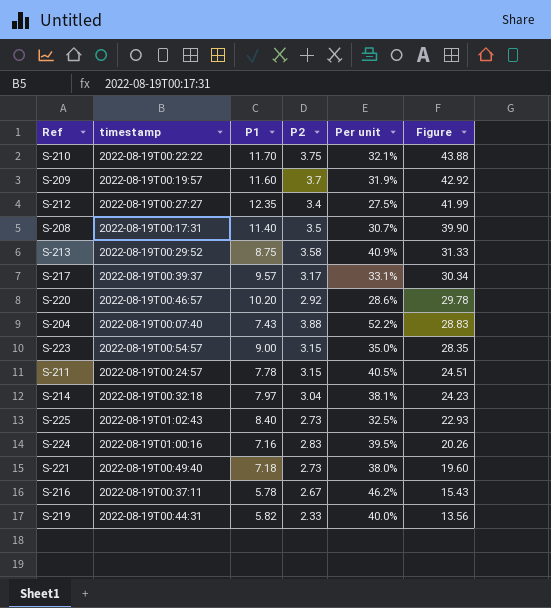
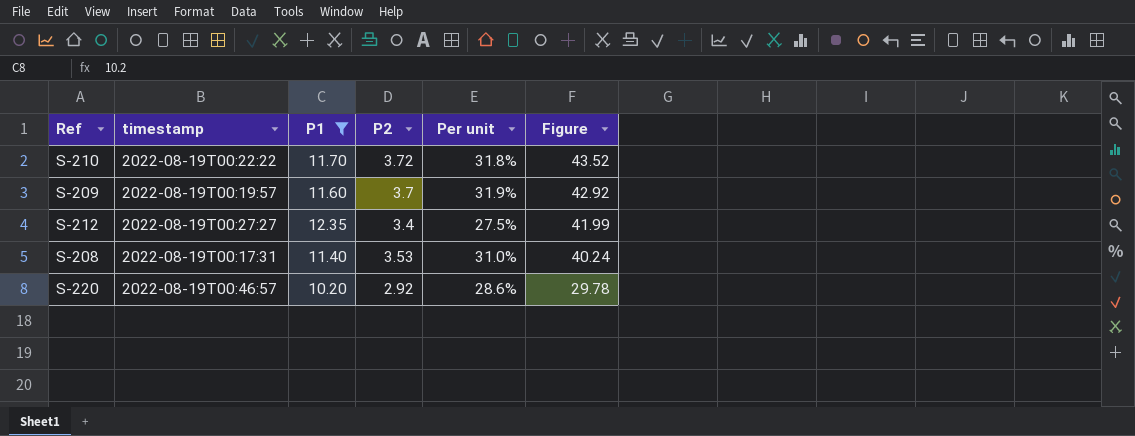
filter: none -> P1 >= 10.20
S-210 | P2: 3.75 -> 3.72
S-210 | Per unit: 32.1% -> 31.8%
S-210 | Figure: 43.88 -> 43.52
S-208 | P2: 3.5 -> 3.53
S-208 | Per unit: 30.7% -> 31.0%
S-208 | Figure: 39.90 -> 40.24

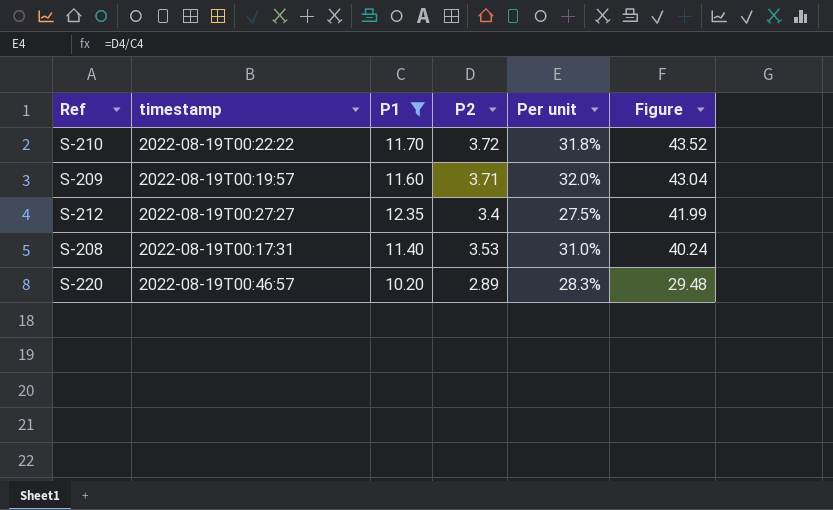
S-209 | P2: 3.7 -> 3.71
S-209 | Per unit: 31.9% -> 32.0%
S-209 | Figure: 42.92 -> 43.04
S-220 | P2: 2.92 -> 2.89
S-220 | Per unit: 28.6% -> 28.3%
S-220 | Figure: 29.78 -> 29.48

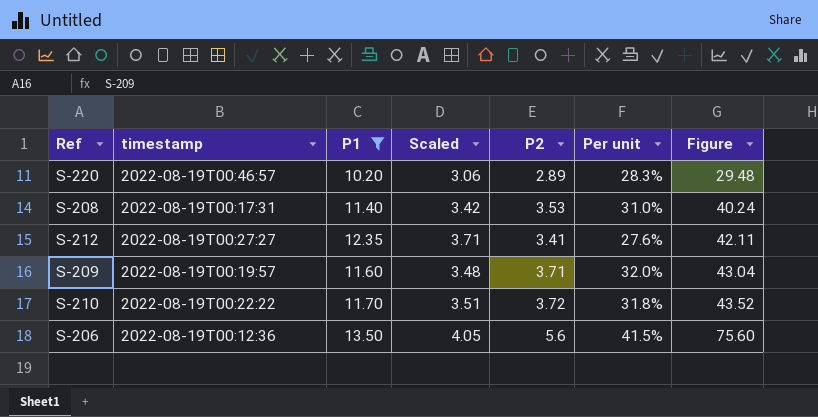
row order: Figure descending -> Figure ascending
column Scaled | formula: none -> [P1] * 0.3
S-212 | P2: 3.4 -> 3.41
S-212 | Per unit: 27.5% -> 27.6%
S-212 | Figure: 41.99 -> 42.11
row S-206: none -> 2022-08-19T00:12:36 | 13.50 | 4.05 | 5.6 | 41.5% | 75.60

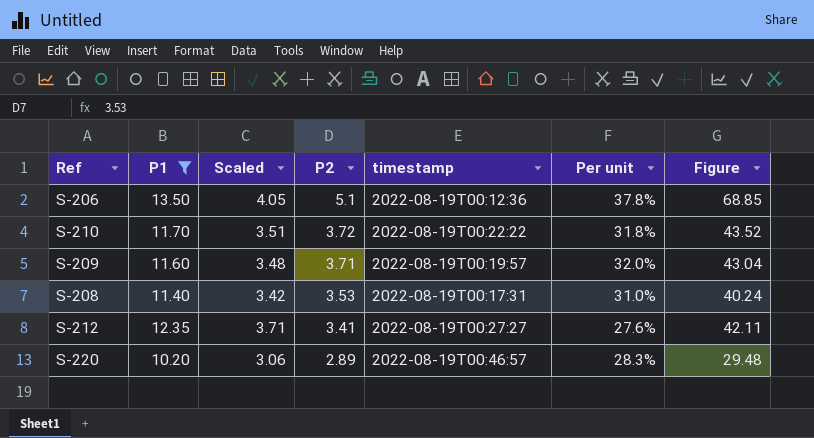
row order: Figure ascending -> P2 descending
column timestamp | position: 2 -> 5
S-206 | P2: 5.6 -> 5.1
S-206 | Per unit: 41.5% -> 37.8%
S-206 | Figure: 75.60 -> 68.85

